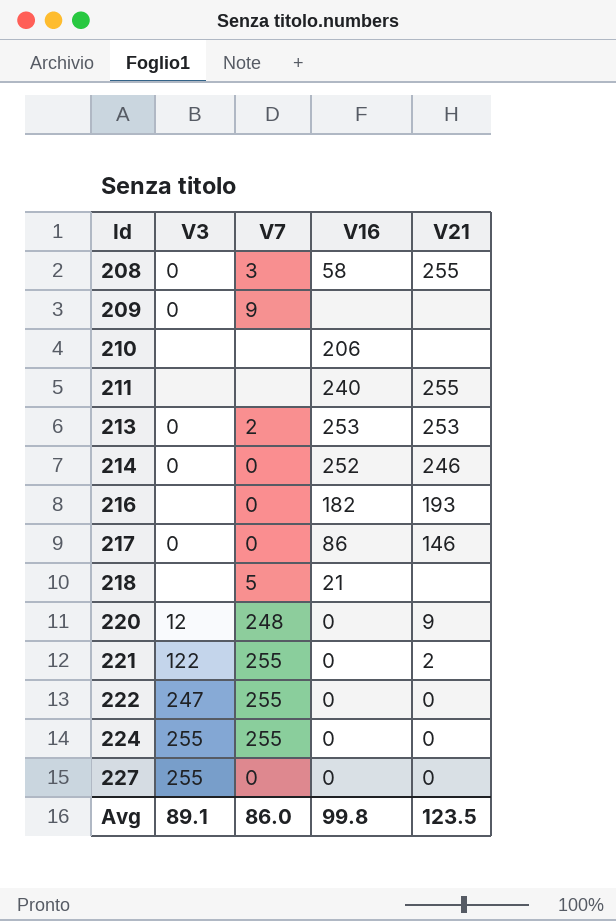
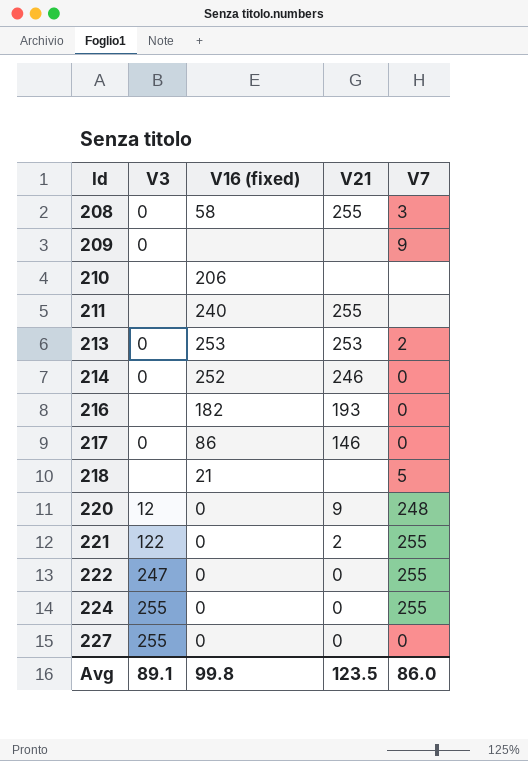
column name: V16 -> V16 (fixed)
column V7 | position: 3 -> 5

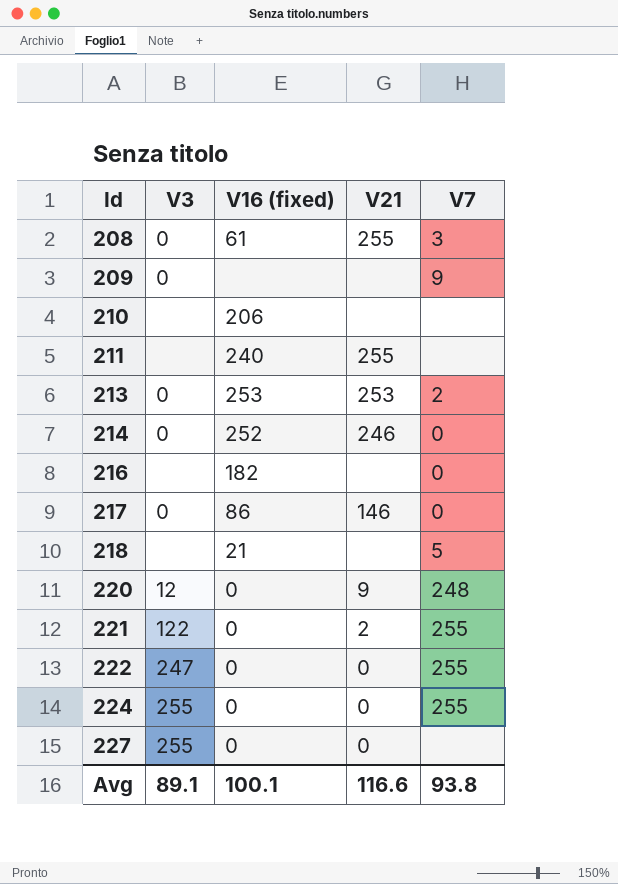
208 | V16 (fixed): 58 -> 61
216 | V21: 193 -> none
227 | V7: 0 -> none
Avg | V16 (fixed): 99.8 -> 100.1
Avg | V21: 123.5 -> 116.6
Avg | V7: 86.0 -> 93.8

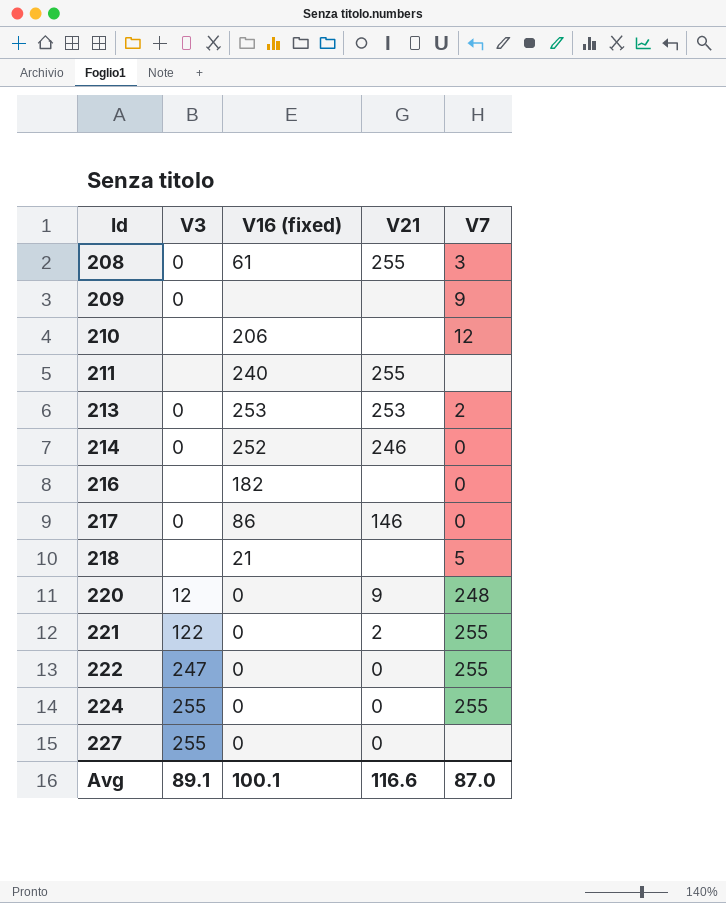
210 | V7: none -> 12
Avg | V7: 93.8 -> 87.0

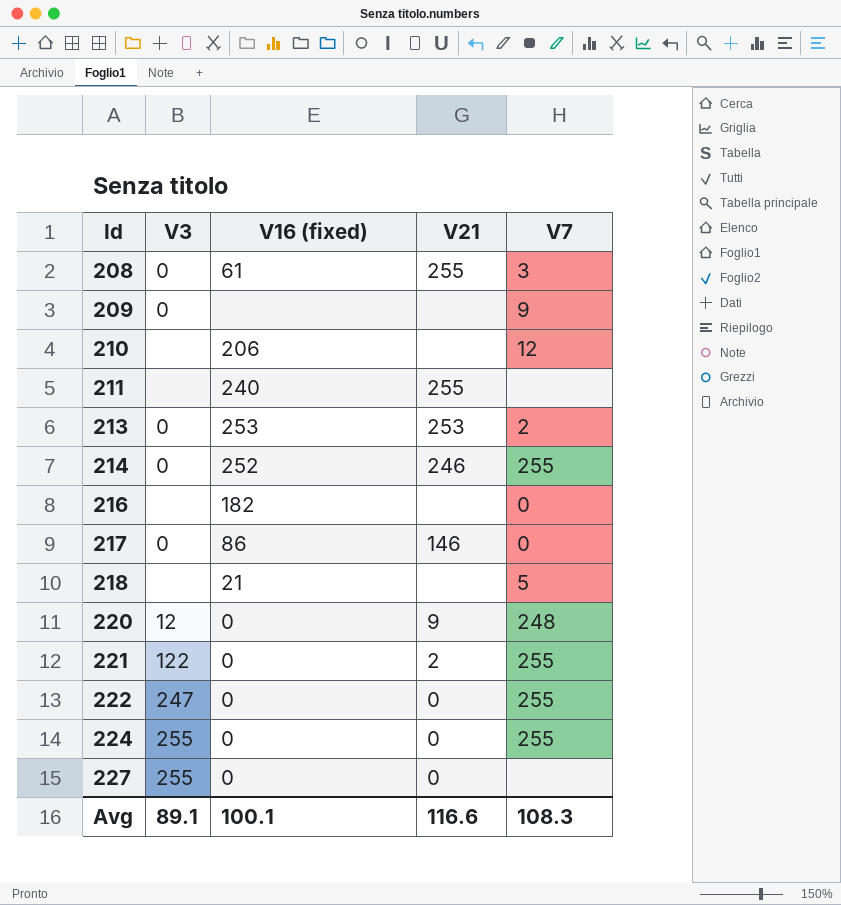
214 | V7: 0 -> 255
Avg | V7: 87.0 -> 108.3

